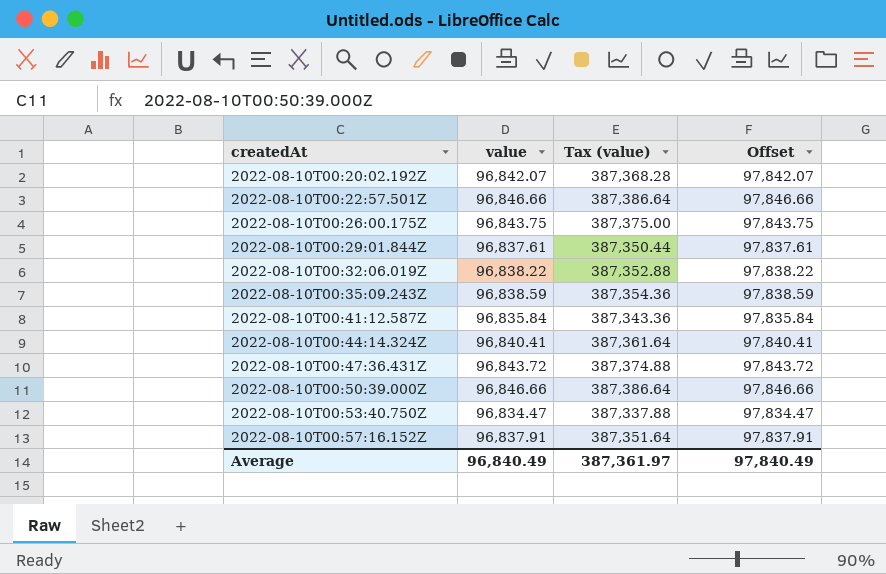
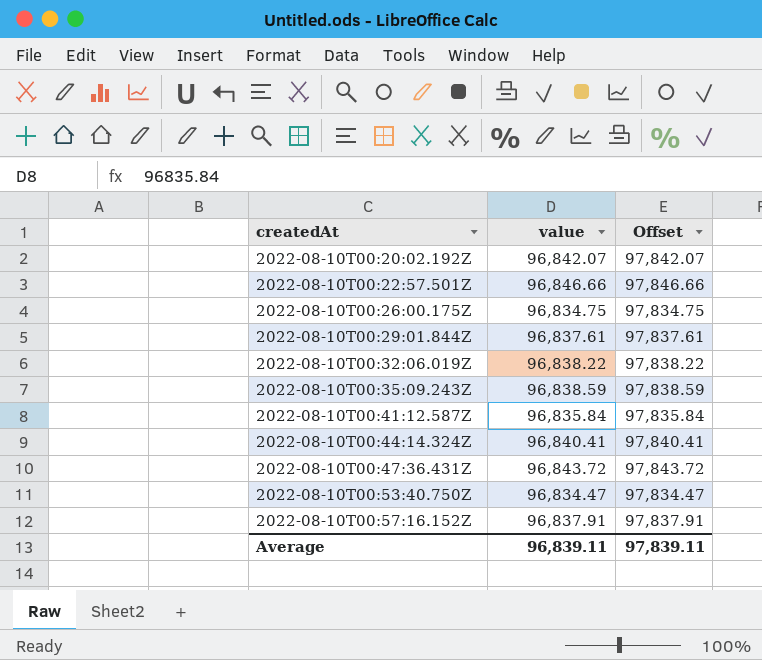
column Tax (value) | formula: [value] * 4 -> none
row 2022-08-10T00:50:39.000Z: 96,846.66 | 387,386.64 | 97,846.66 -> none
2022-08-10T00:26:00.175Z | value: 96,843.75 -> 96,834.75
2022-08-10T00:26:00.175Z | Offset: 97,843.75 -> 97,834.75
Average | value: 96,840.49 -> 96,839.11
Average | Offset: 97,840.49 -> 97,839.11

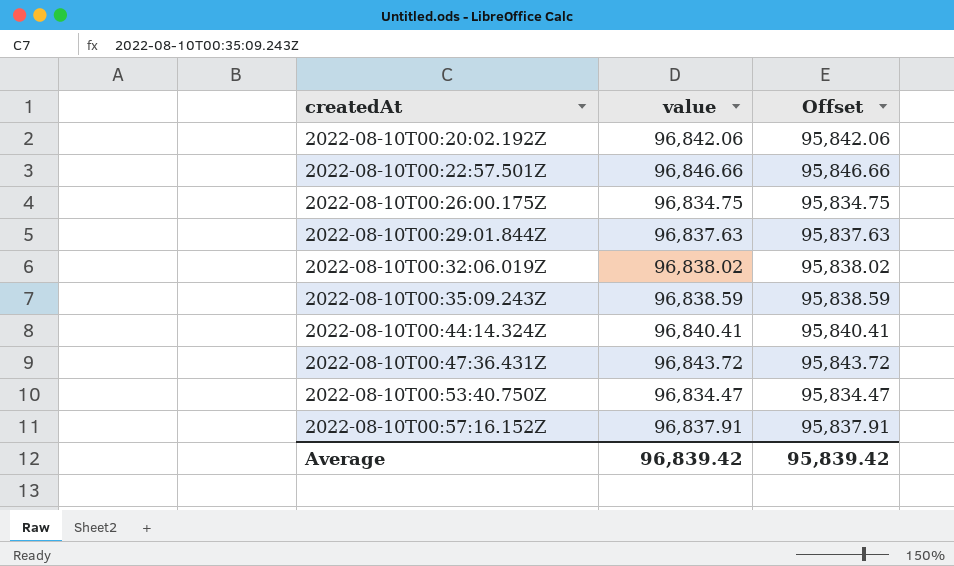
column Offset | formula: [value] + 1000 -> [value] - 1000
row 2022-08-10T00:41:12.587Z: 96,835.84 | 97,835.84 -> none
2022-08-10T00:20:02.192Z | value: 96,842.07 -> 96,842.06
2022-08-10T00:29:01.844Z | value: 96,837.61 -> 96,837.63
2022-08-10T00:32:06.019Z | value: 96,838.22 -> 96,838.02
Average | value: 96,839.11 -> 96,839.42
Average | Offset: 97,839.11 -> 95,839.42

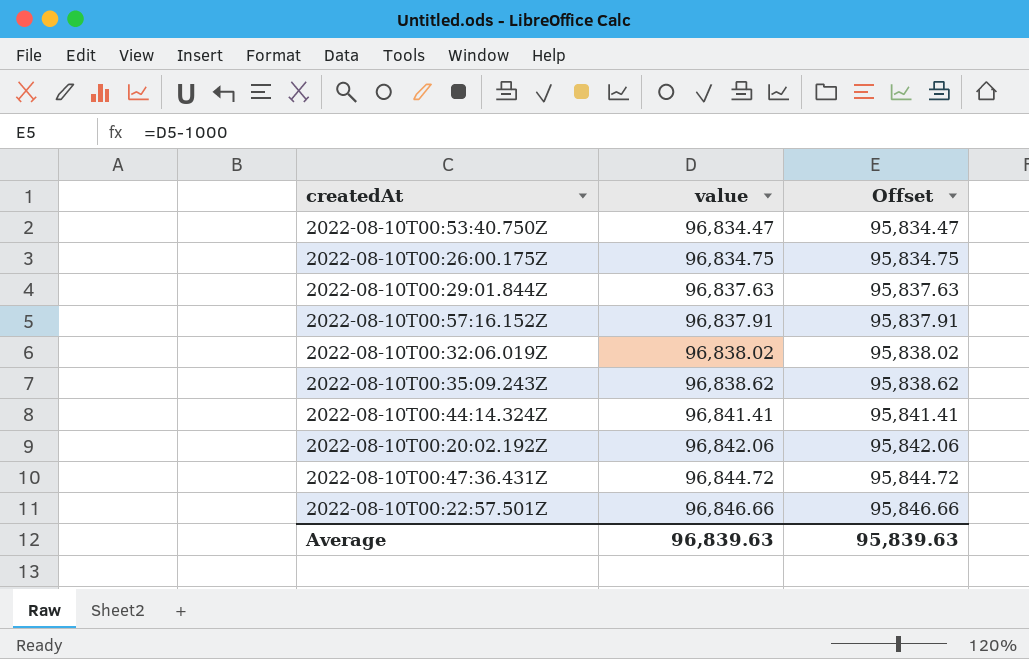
row order: createdAt ascending -> value ascending
2022-08-10T00:35:09.243Z | value: 96,838.59 -> 96,838.62
2022-08-10T00:35:09.243Z | Offset: 95,838.59 -> 95,838.62
2022-08-10T00:44:14.324Z | value: 96,840.41 -> 96,841.41
2022-08-10T00:44:14.324Z | Offset: 95,840.41 -> 95,841.41
2022-08-10T00:47:36.431Z | value: 96,843.72 -> 96,844.72
2022-08-10T00:47:36.431Z | Offset: 95,843.72 -> 95,844.72
Average | value: 96,839.42 -> 96,839.63
Average | Offset: 95,839.42 -> 95,839.63

